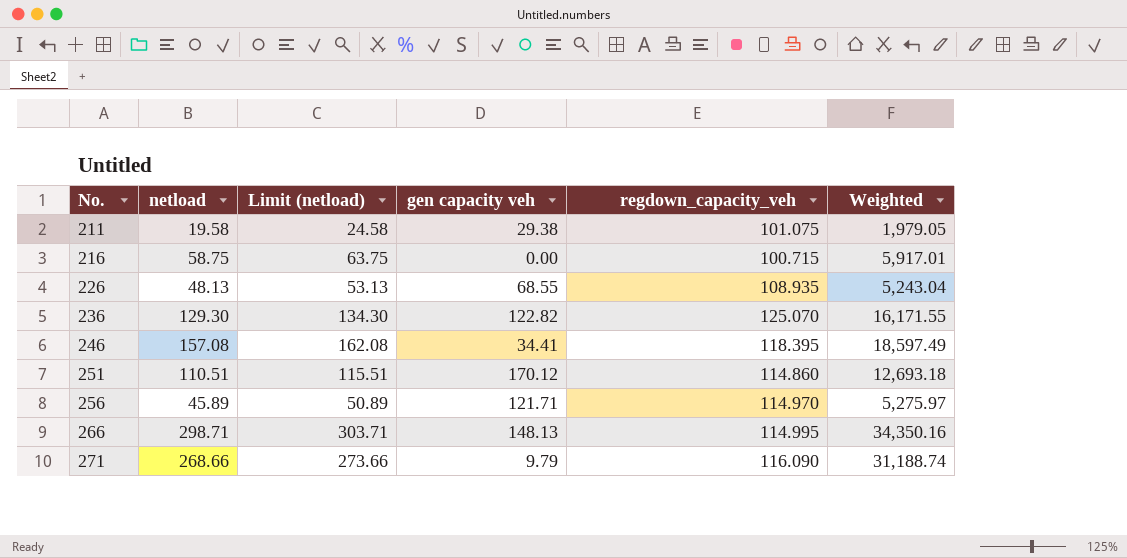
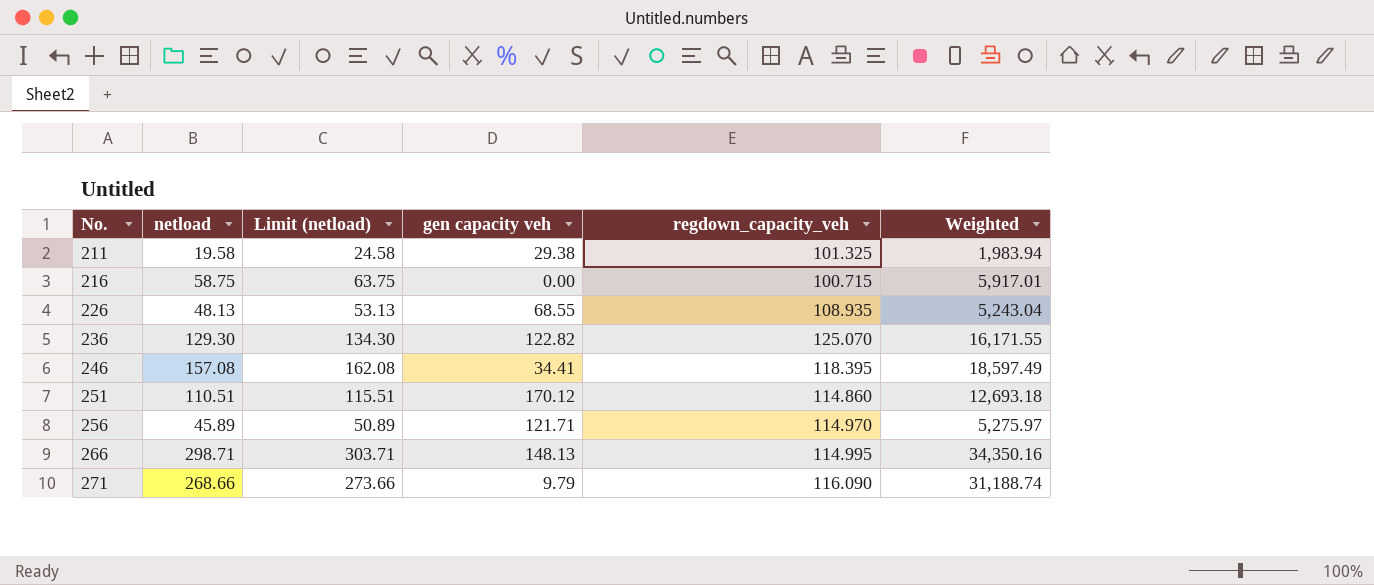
211 | regdown_capacity_veh: 101.075 -> 101.325
211 | Weighted: 1,979.05 -> 1,983.94

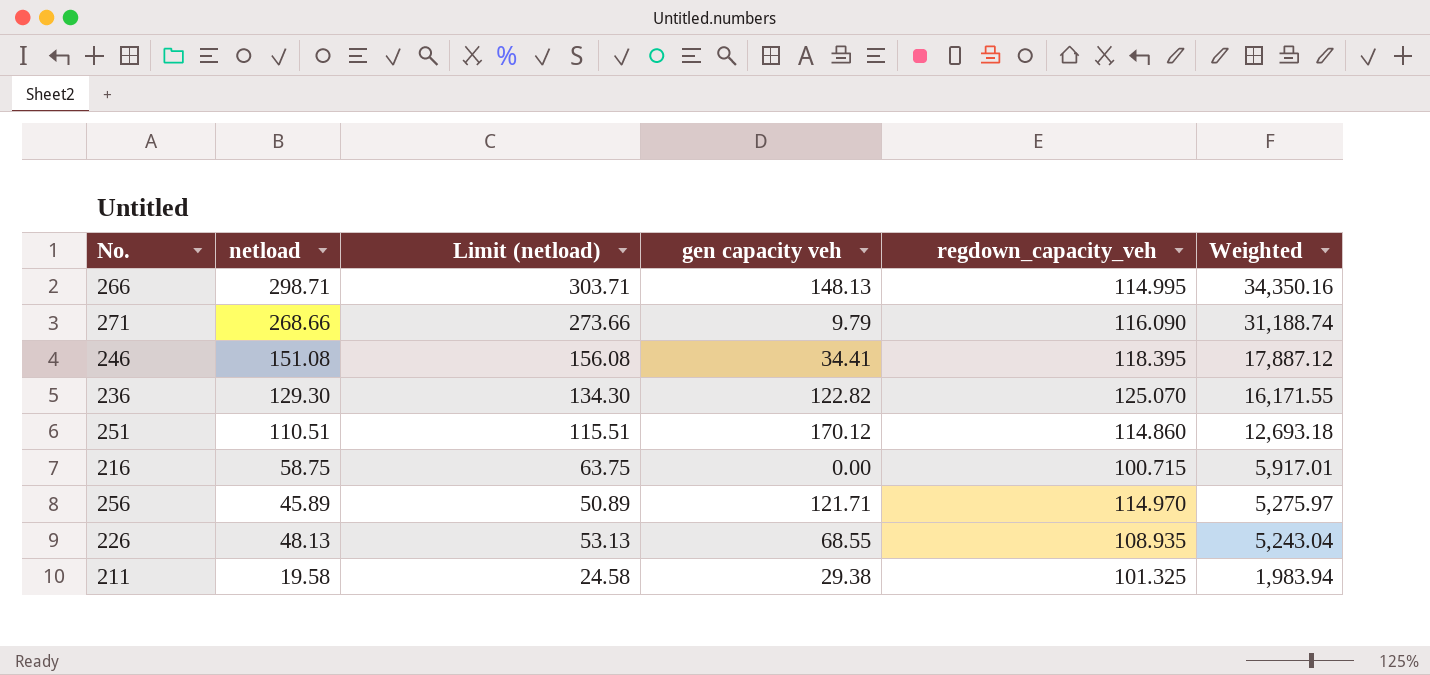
row order: No. ascending -> Weighted descending
246 | netload: 157.08 -> 151.08
246 | Limit (netload): 162.08 -> 156.08
246 | Weighted: 18,597.49 -> 17,887.12

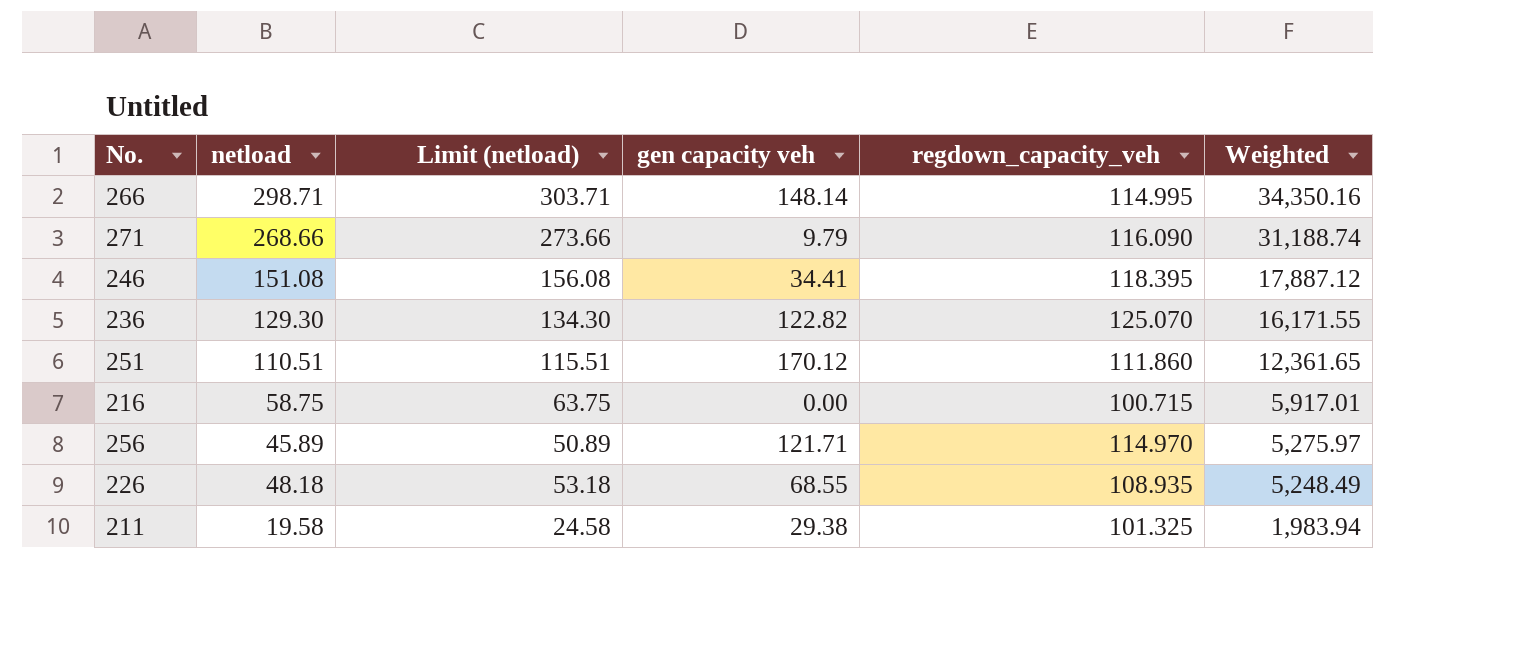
266 | gen capacity veh: 148.13 -> 148.14
251 | regdown_capacity_veh: 114.860 -> 111.860
251 | Weighted: 12,693.18 -> 12,361.65
226 | netload: 48.13 -> 48.18
226 | Limit (netload): 53.13 -> 53.18
226 | Weighted: 5,243.04 -> 5,248.49

